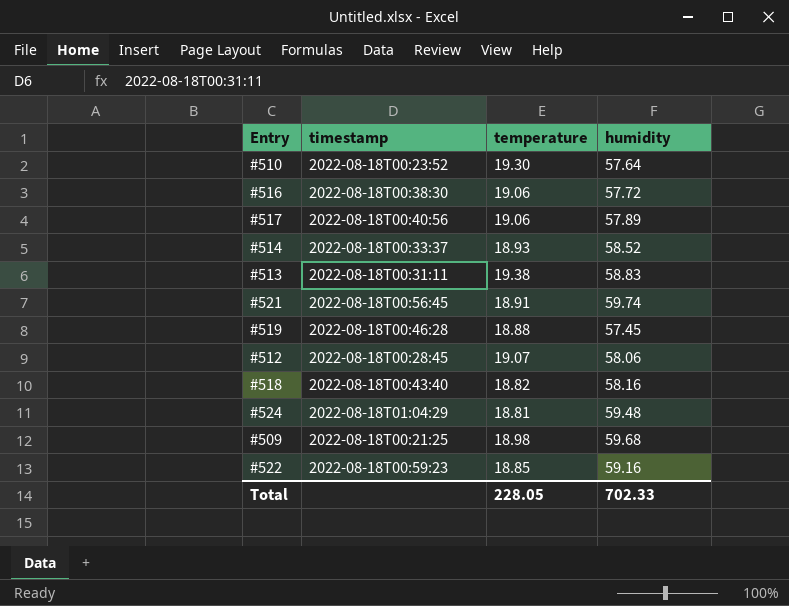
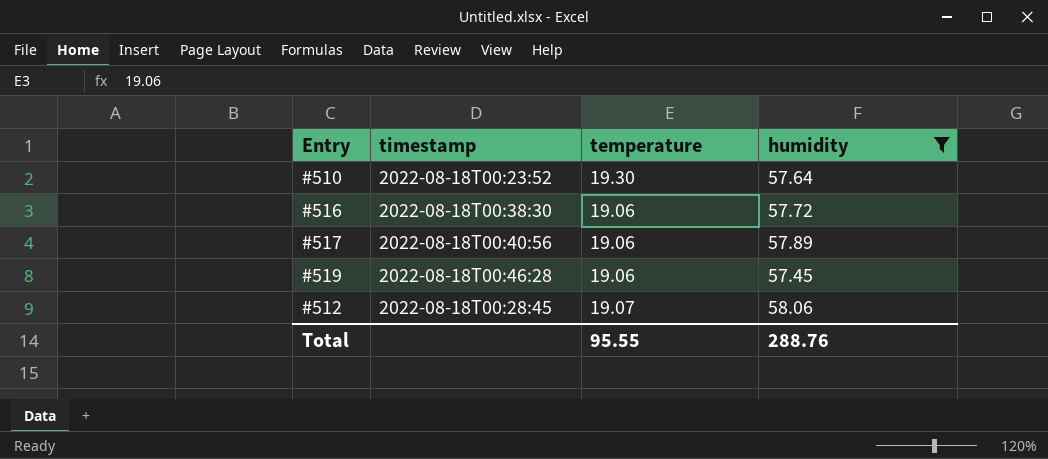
filter: none -> humidity <= 58.06
#519 | temperature: 18.88 -> 19.06
Total | temperature: 228.05 -> 95.55
Total | humidity: 702.33 -> 288.76

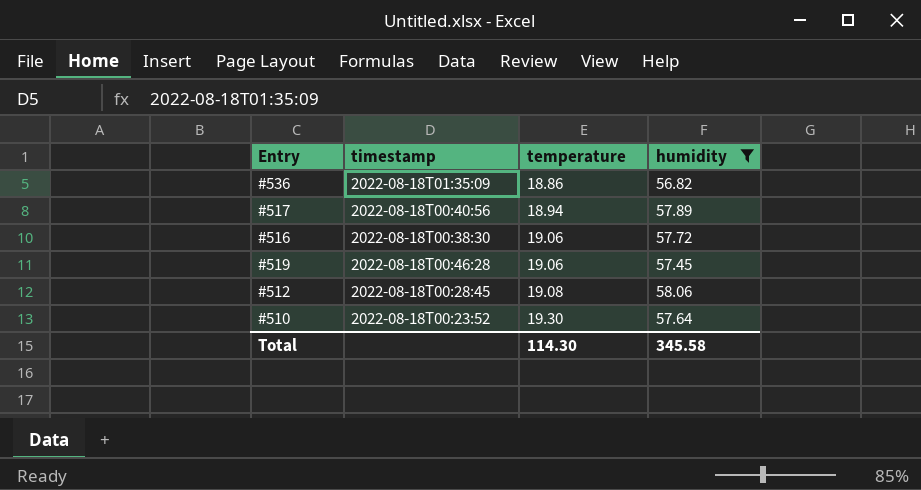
row order: none -> temperature ascending
row #536: none -> 2022-08-18T01:35:09 | 18.86 | 56.82
#517 | temperature: 19.06 -> 18.94
#512 | temperature: 19.07 -> 19.08
Total | temperature: 95.55 -> 114.30
Total | humidity: 288.76 -> 345.58

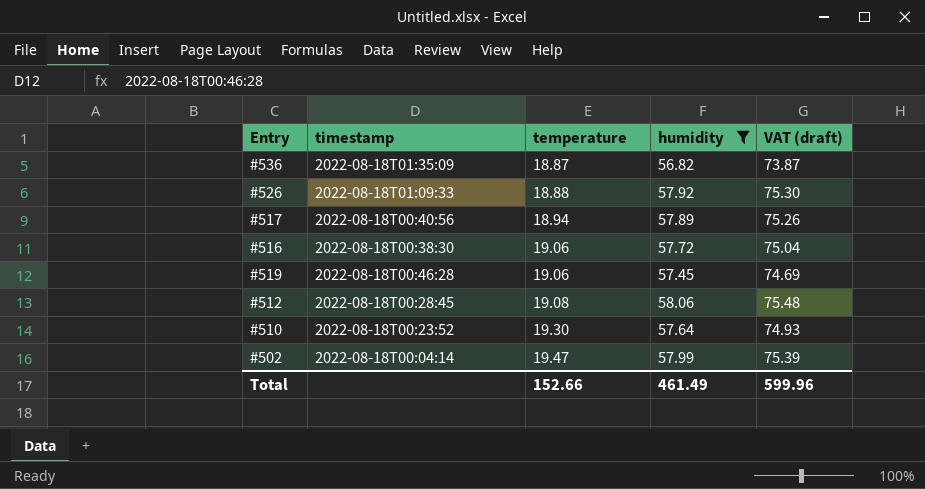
column VAT (draft) | formula: none -> [humidity] * 1.3
#536 | temperature: 18.86 -> 18.87
row #526: none -> 2022-08-18T01:09:33 | 18.88 | 57.92 | 75.30
row #502: none -> 2022-08-18T00:04:14 | 19.47 | 57.99 | 75.39
Total | temperature: 114.30 -> 152.66
Total | humidity: 345.58 -> 461.49

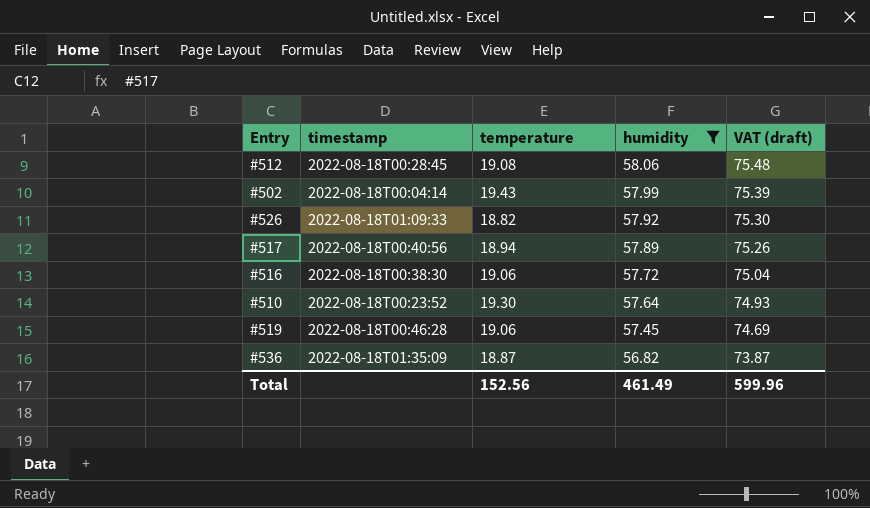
row order: temperature ascending -> humidity descending
#502 | temperature: 19.47 -> 19.43
#526 | temperature: 18.88 -> 18.82
Total | temperature: 152.66 -> 152.56

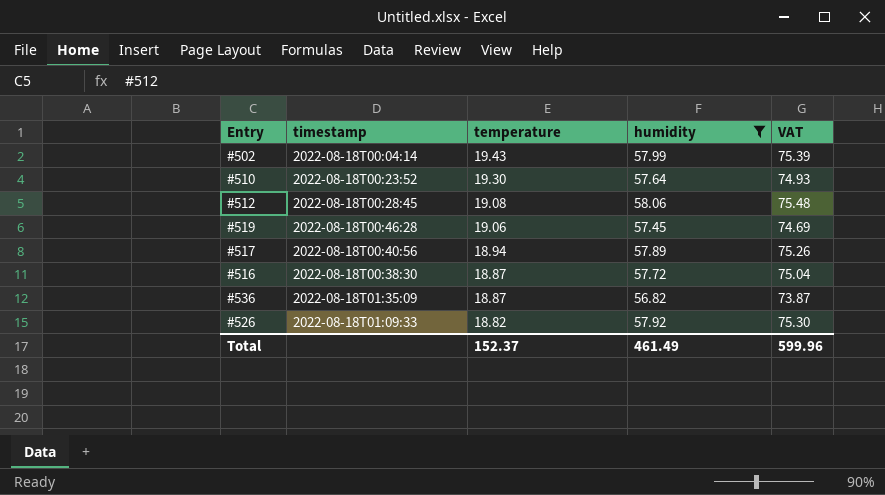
row order: humidity descending -> temperature descending
column name: VAT (draft) -> VAT
#516 | temperature: 19.06 -> 18.87
Total | temperature: 152.56 -> 152.37

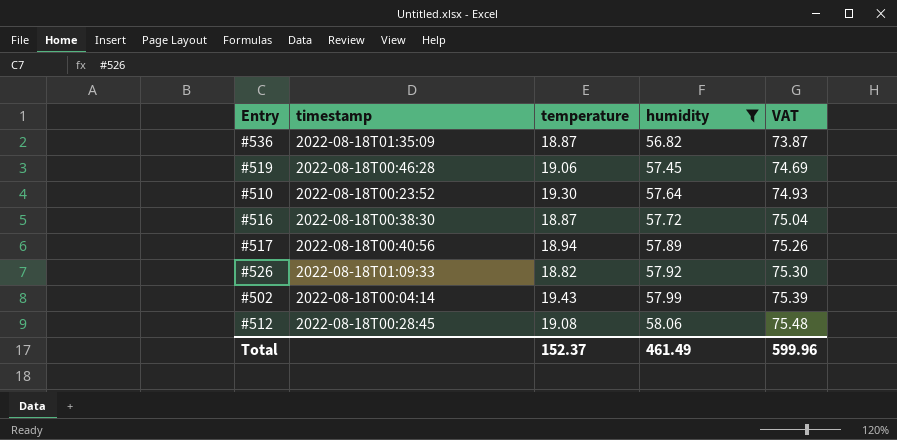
row order: temperature descending -> humidity ascending

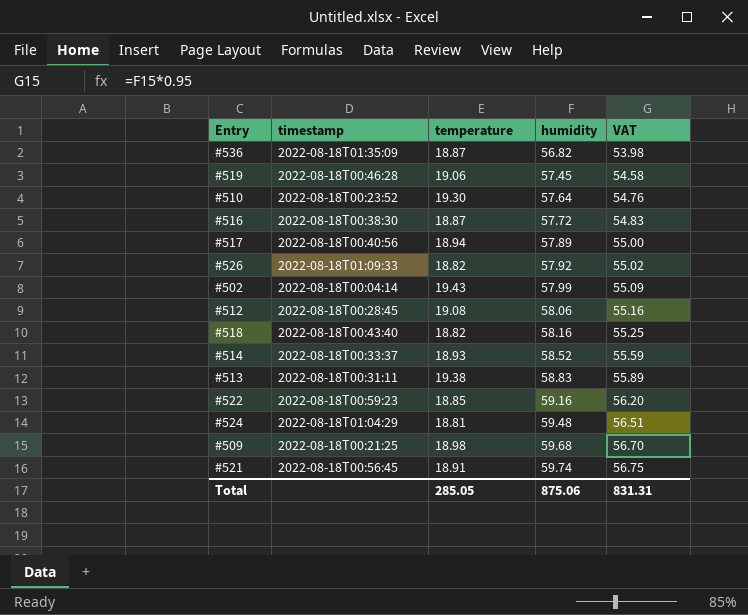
filter: humidity <= 58.06 -> none
column VAT | formula: [humidity] * 1.3 -> [humidity] * 0.95
Total | temperature: 152.37 -> 285.05
Total | humidity: 461.49 -> 875.06
Total | VAT: 599.96 -> 831.31

